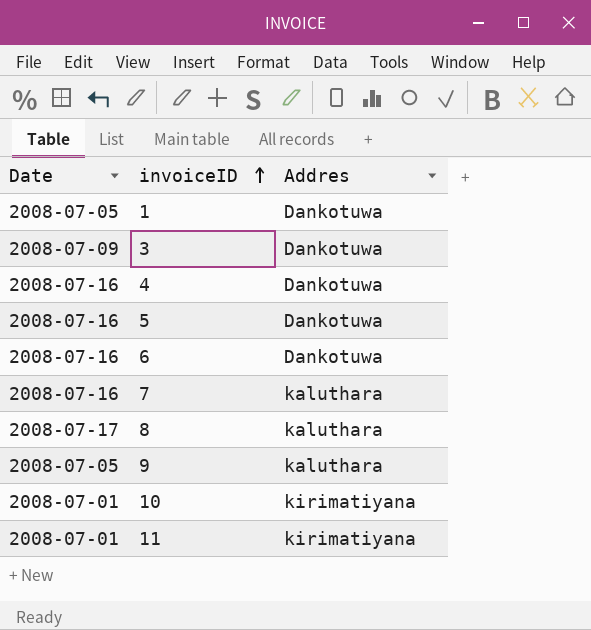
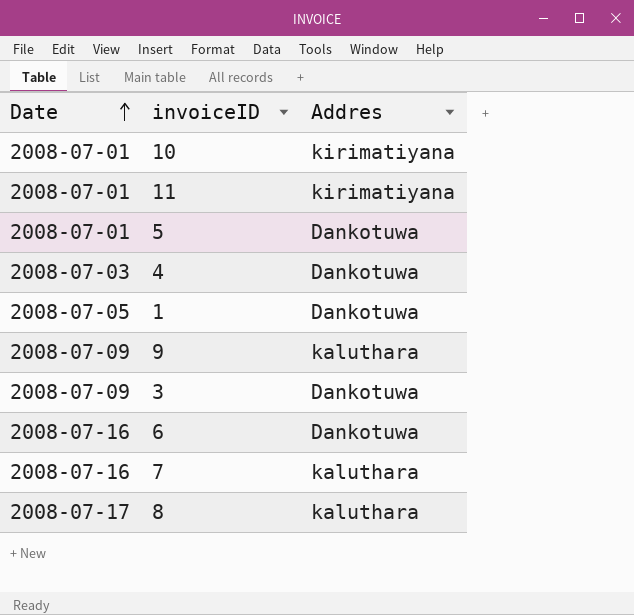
row order: invoiceID ascending -> Date ascending
5 | Date: 2008-07-16 -> 2008-07-01
4 | Date: 2008-07-16 -> 2008-07-03
9 | Date: 2008-07-05 -> 2008-07-09

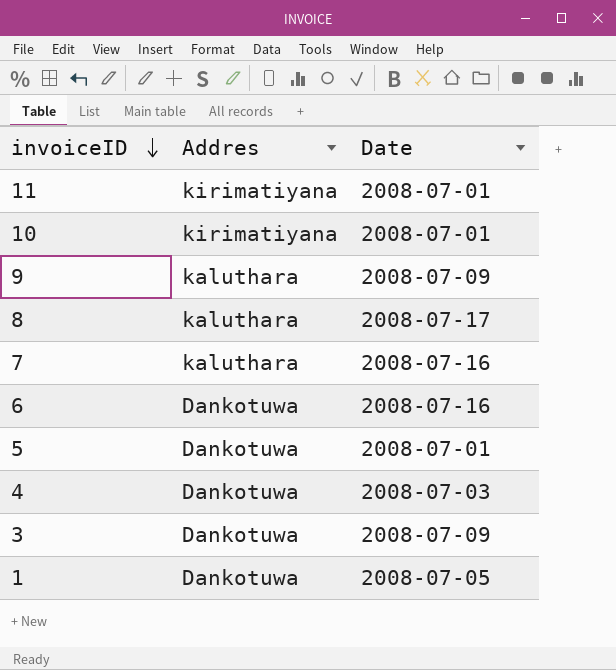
row order: Date ascending -> invoiceID descending
column Date | position: 1 -> 3

